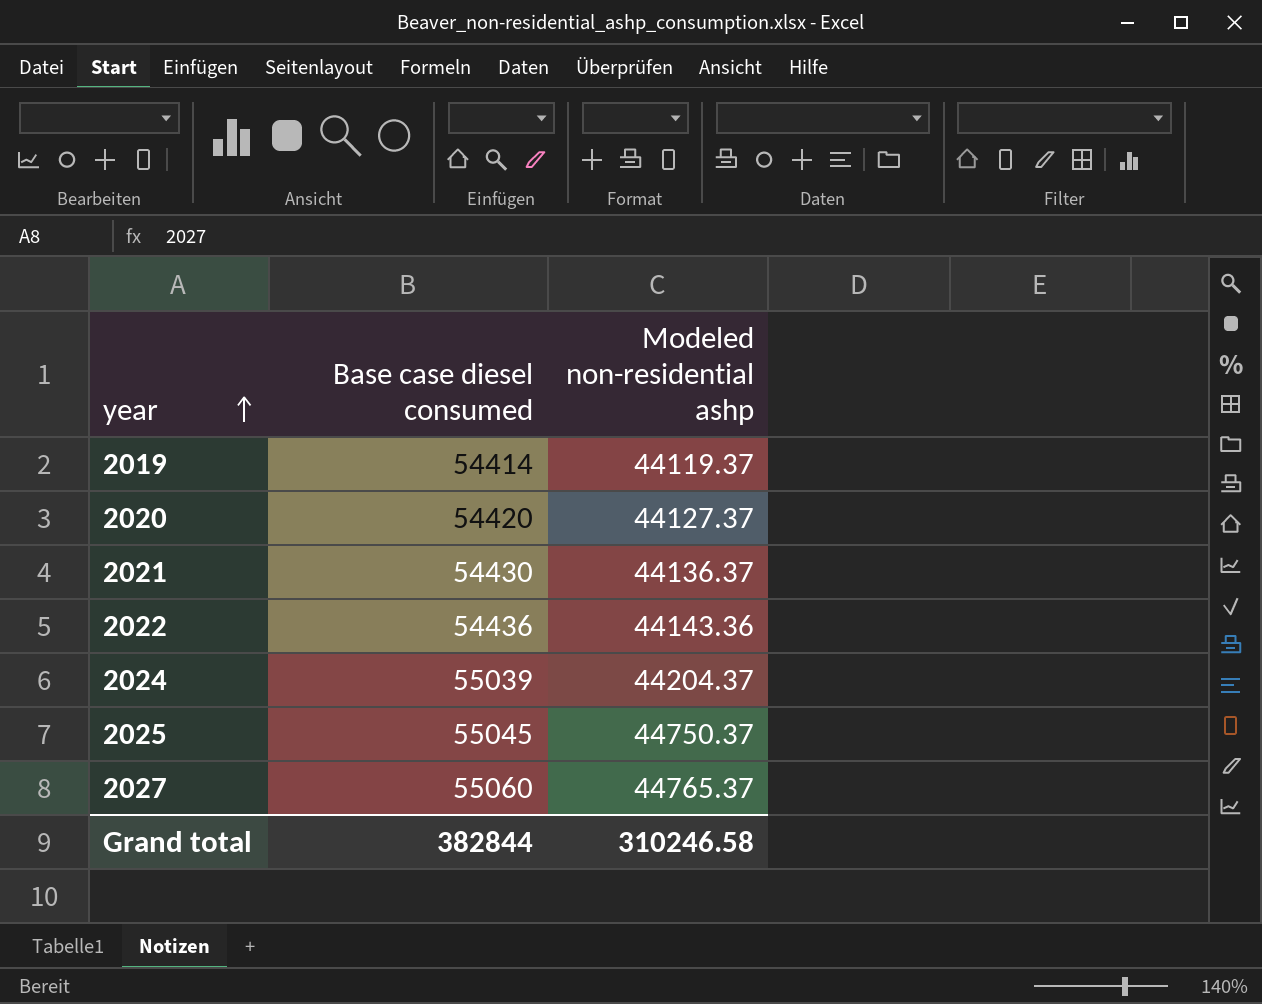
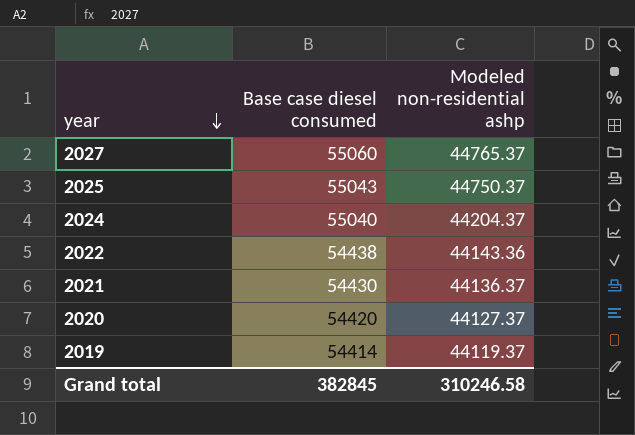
row order: year ascending -> year descending
2025 | Base case diesel consumed: 55045 -> 55043
2024 | Base case diesel consumed: 55039 -> 55040
2022 | Base case diesel consumed: 54436 -> 54438
Grand total | Base case diesel consumed: 382844 -> 382845

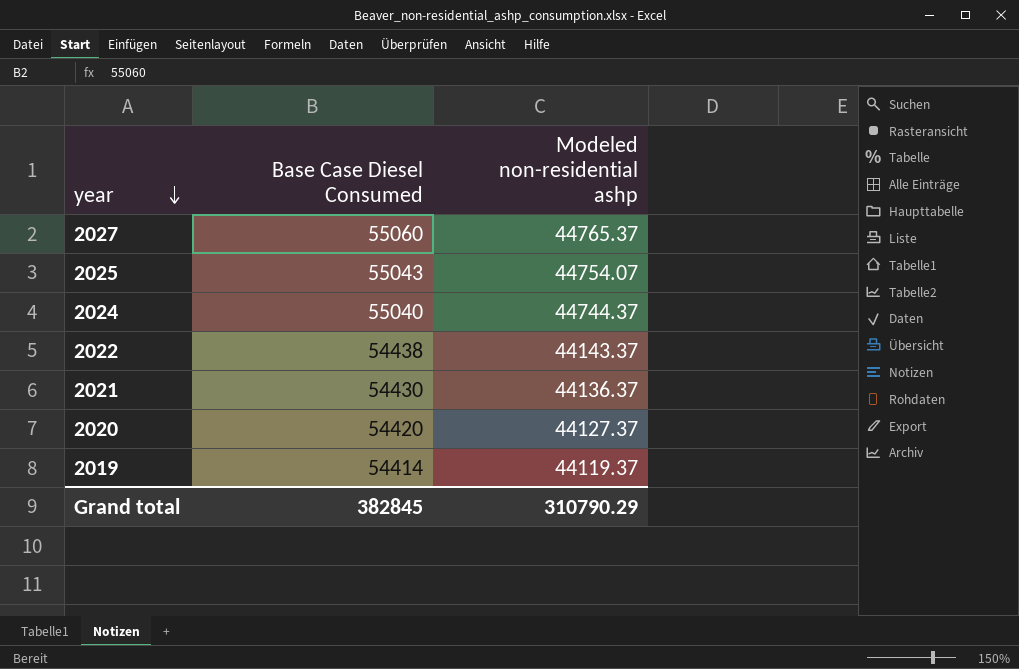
column name: Base case diesel consumed -> Base Case Diesel Consumed
2025 | Modeled non-residential ashp: 44750.37 -> 44754.07
2024 | Modeled non-residential ashp: 44204.37 -> 44744.37
2022 | Modeled non-residential ashp: 44143.36 -> 44143.37
Grand total | Modeled non-residential ashp: 310246.58 -> 310790.29

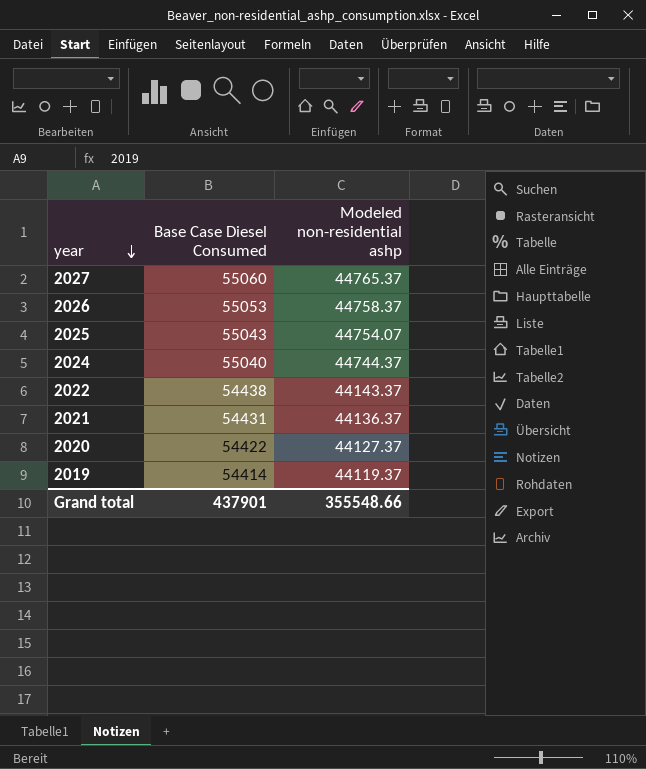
row 2026: none -> 55053 | 44758.37
2021 | Base Case Diesel Consumed: 54430 -> 54431
2020 | Base Case Diesel Consumed: 54420 -> 54422
Grand total | Base Case Diesel Consumed: 382845 -> 437901
Grand total | Modeled non-residential ashp: 310790.29 -> 355548.66

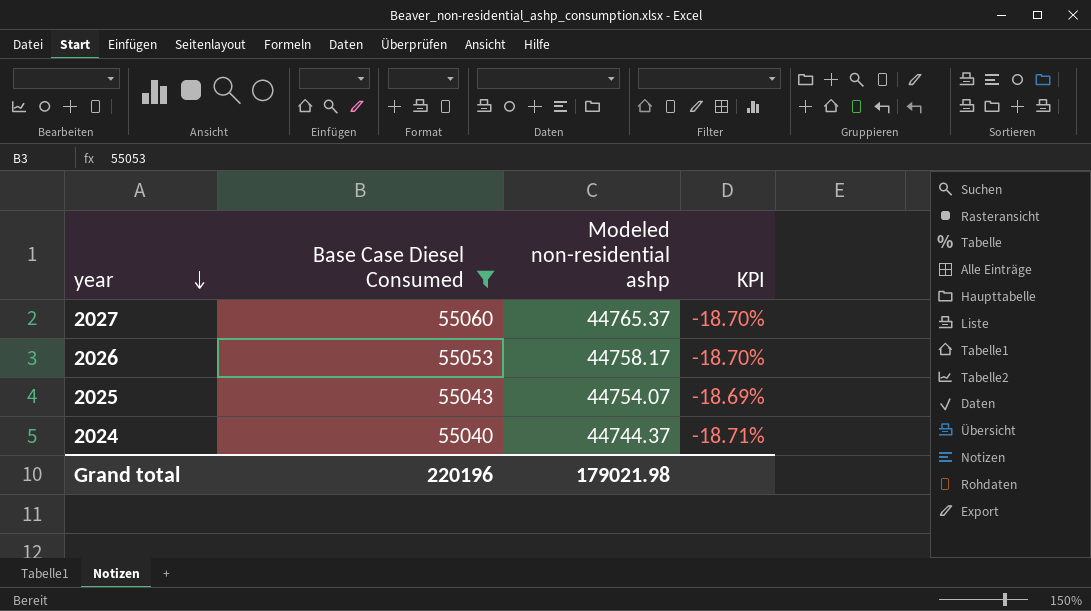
filter: none -> Base Case Diesel Consumed >= 55040
column KPI | formula: none -> ([Modeled non-residential ashp] - [Base Case Diesel Consumed]) / [Base Case Diesel Consumed]
2026 | Modeled non-residential ashp: 44758.37 -> 44758.17
Grand total | Base Case Diesel Consumed: 437901 -> 220196
Grand total | Modeled non-residential ashp: 355548.66 -> 179021.98

